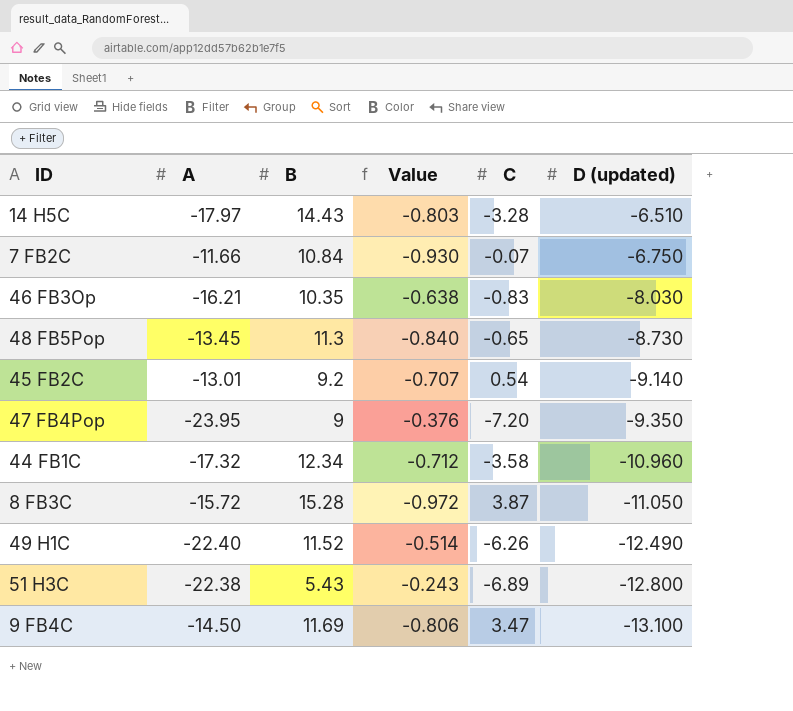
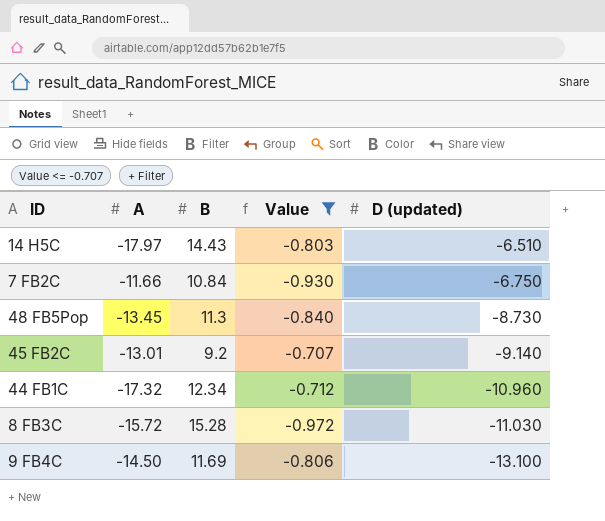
filter: none -> Value <= -0.707
column C | position: 5 -> none
8 FB3C | D (updated): -11.050 -> -11.030

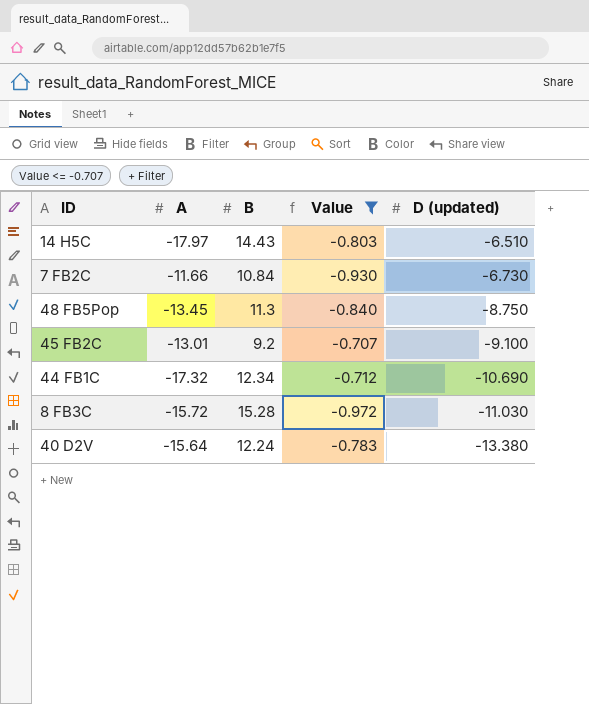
row 9 FB4C: -14.50 | 11.69 | -0.806 | -13.100 -> none
7 FB2C | D (updated): -6.750 -> -6.730
48 FB5Pop | D (updated): -8.730 -> -8.750
45 FB2C | D (updated): -9.140 -> -9.100
44 FB1C | D (updated): -10.960 -> -10.690
row 40 D2V: none -> -15.64 | 12.24 | -0.783 | -13.380

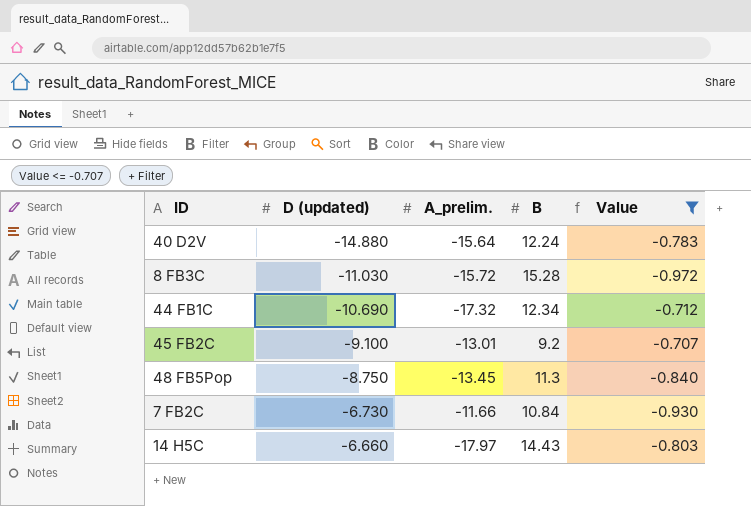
row order: D (updated) descending -> D (updated) ascending
column D (updated) | position: 5 -> 2
column name: A -> A_prelim.
40 D2V | D (updated): -13.380 -> -14.880
14 H5C | D (updated): -6.510 -> -6.660

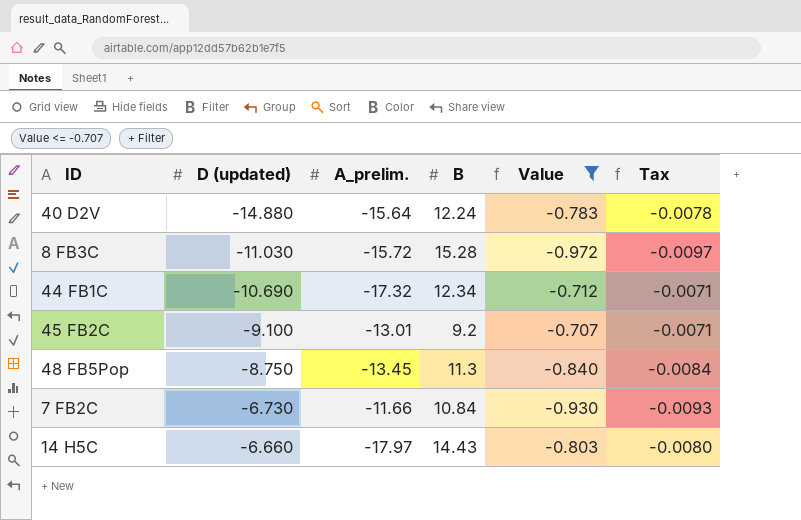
column Tax | formula: none -> [Value] * 0.01

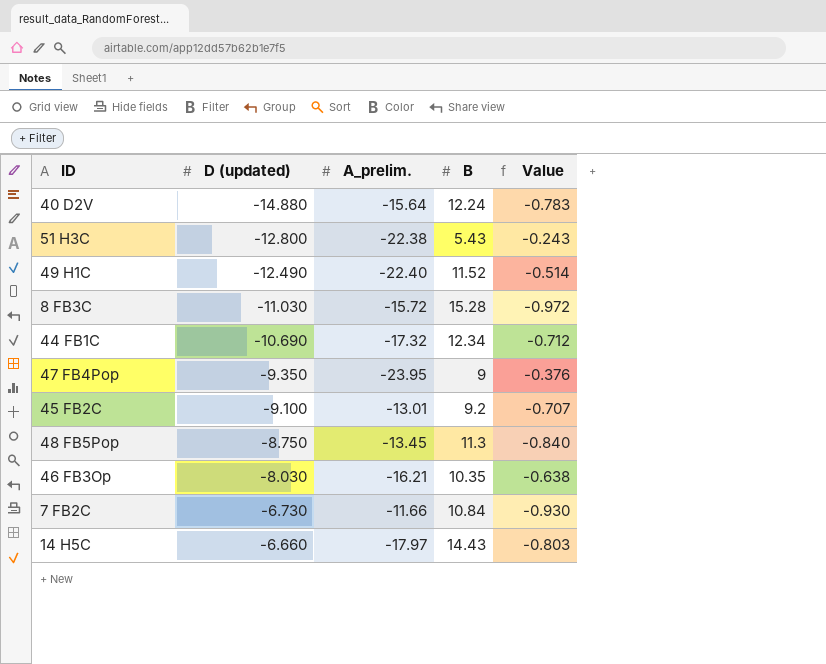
filter: Value <= -0.707 -> none
column Tax | formula: [Value] * 0.01 -> none

